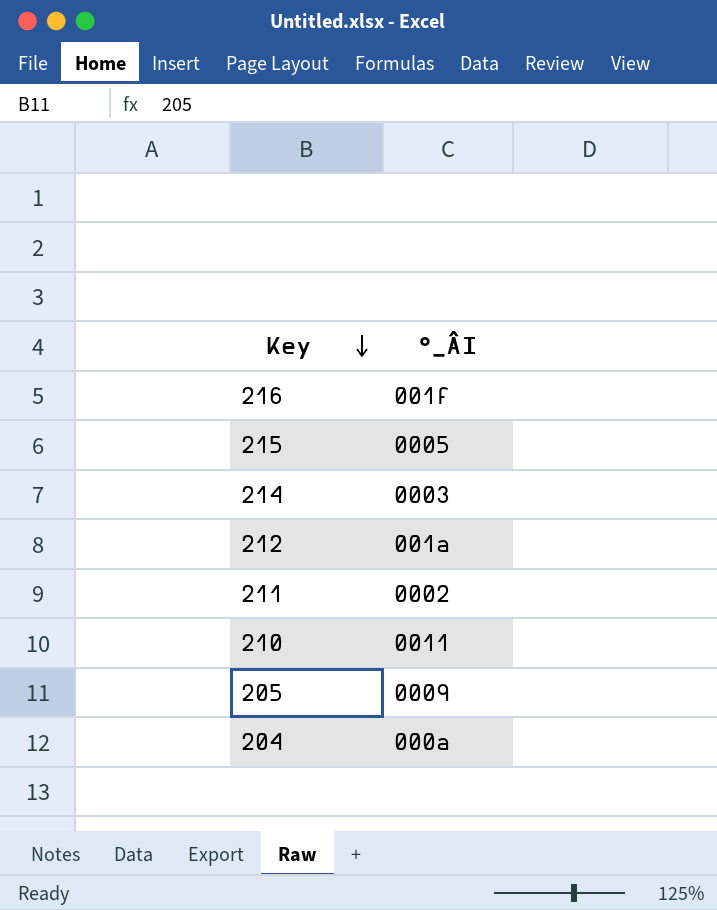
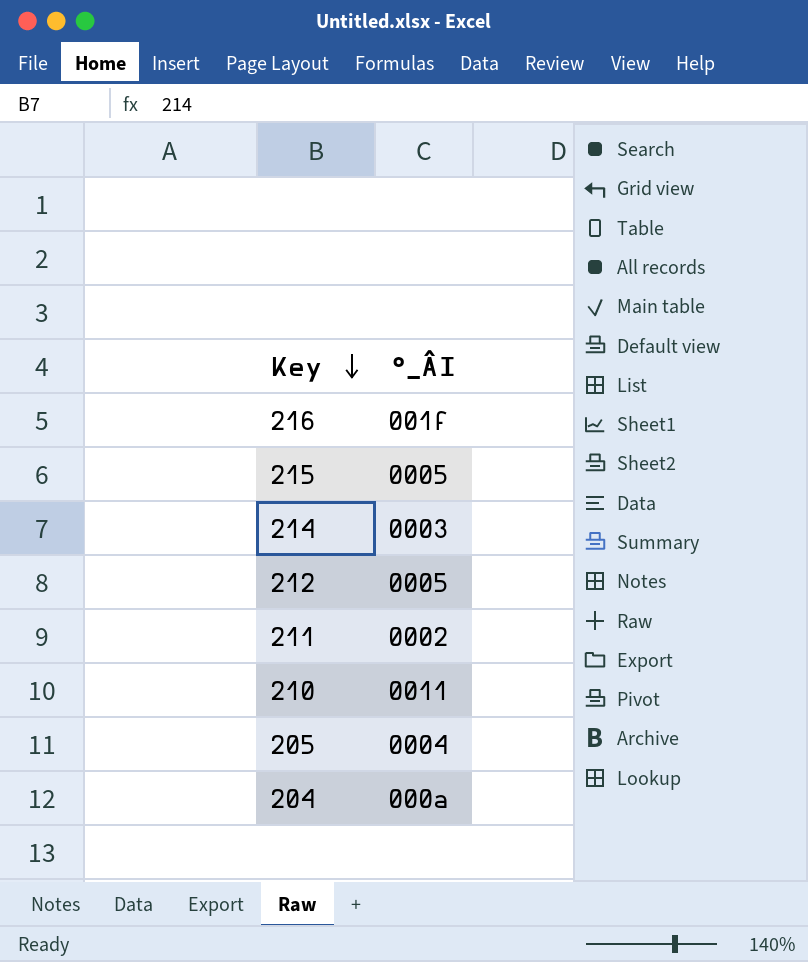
212 | °_ÂI: 001a -> 0005
205 | °_ÂI: 0009 -> 0004

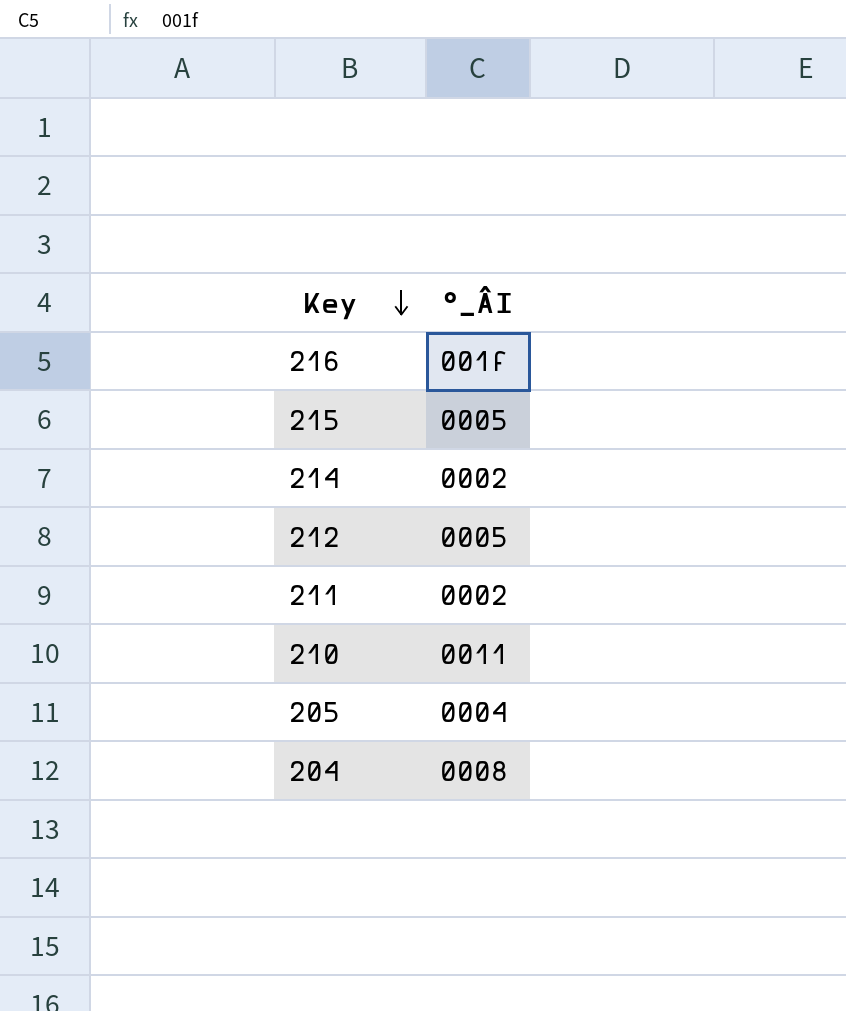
214 | °_ÂI: 0003 -> 0002
204 | °_ÂI: 000a -> 0008

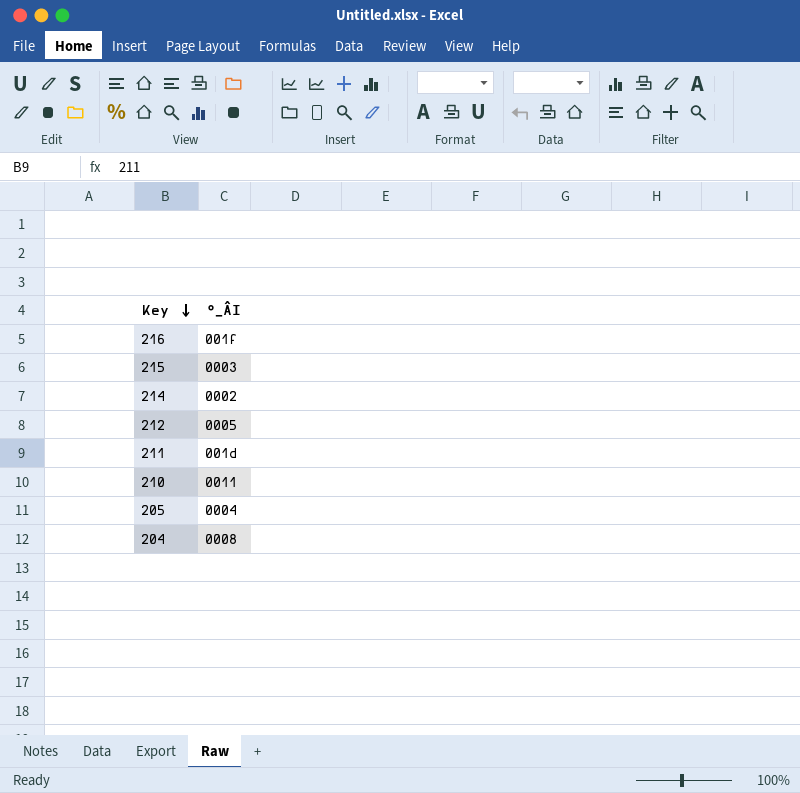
215 | °_ÂI: 0005 -> 0003
211 | °_ÂI: 0002 -> 001d

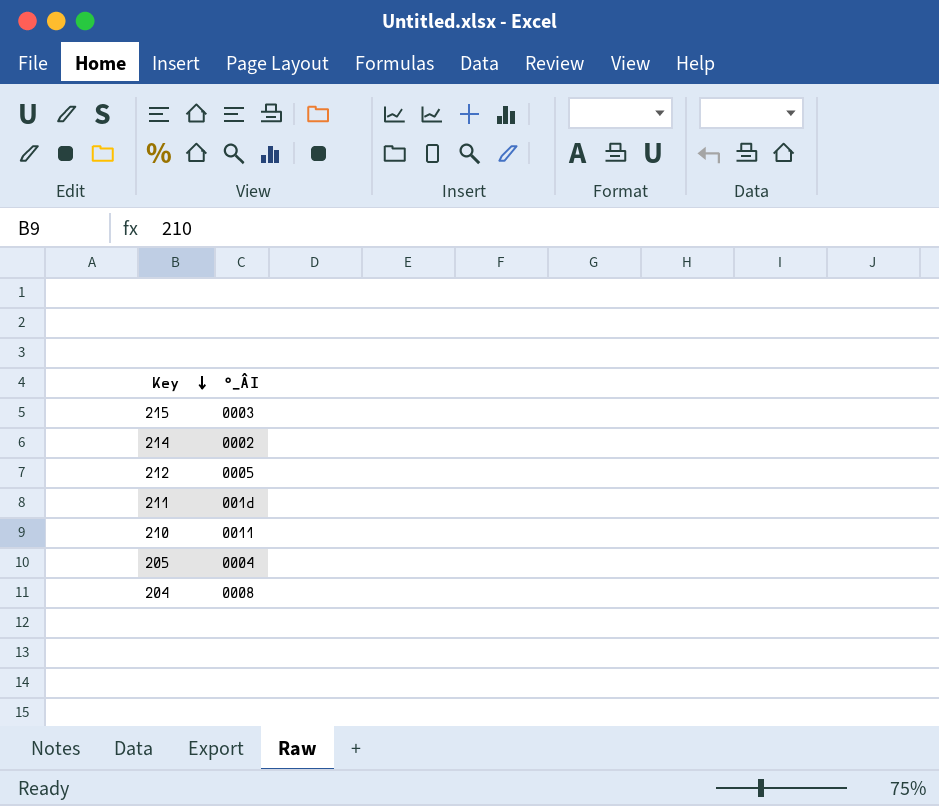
row 216: 001f -> none

